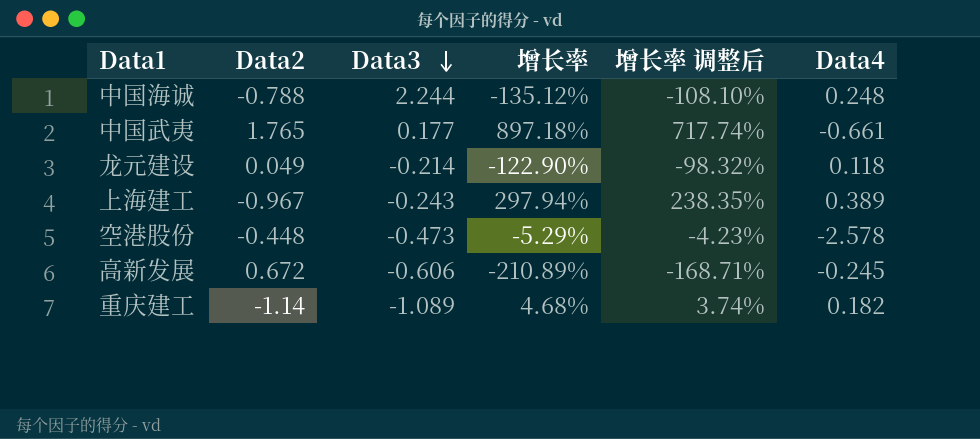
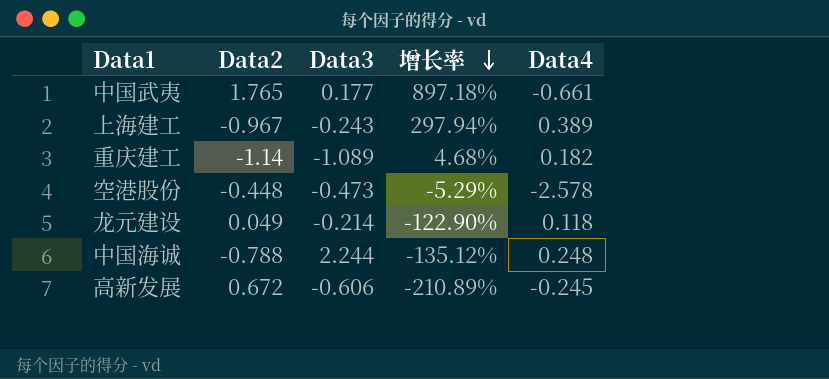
row order: Data3 descending -> 增长率 descending
column 增长率 调整后 | formula: [增长率] * 0.8 -> none

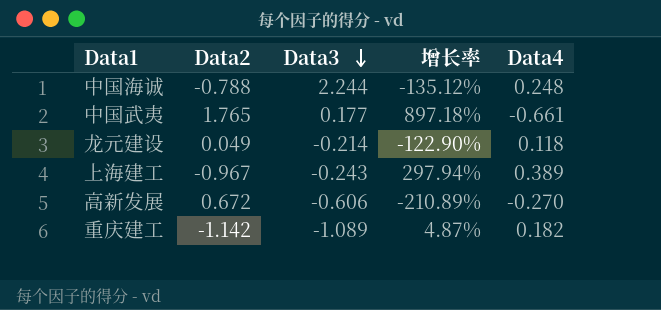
row order: 增长率 descending -> Data3 descending
row 空港股份: -0.448 | -0.473 | -5.29% | -2.578 -> none
高新发展 | Data4: -0.245 -> -0.270
重庆建工 | Data2: -1.14 -> -1.142
重庆建工 | 增长率: 4.68% -> 4.87%

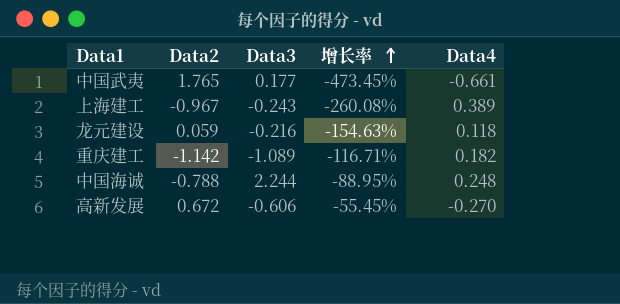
row order: Data3 descending -> 增长率 ascending
column 增长率 | formula: ([Data2] - [Data3]) / [Data3] -> ([Data4] - [Data3]) / [Data3]
龙元建设 | Data2: 0.049 -> 0.059
龙元建设 | Data3: -0.214 -> -0.216

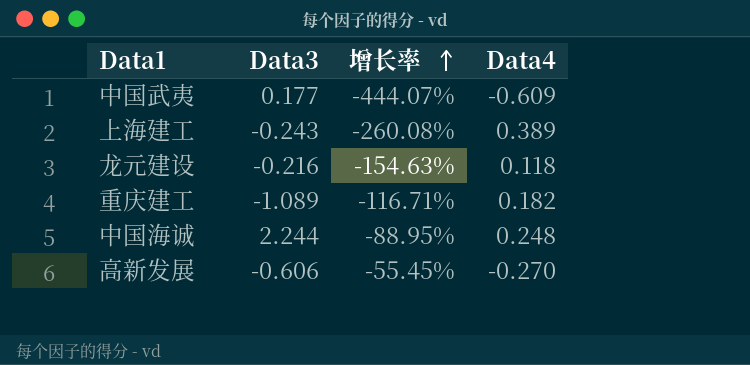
column Data2 | position: 2 -> none
中国武夷 | 增长率: -473.45% -> -444.07%
中国武夷 | Data4: -0.661 -> -0.609

